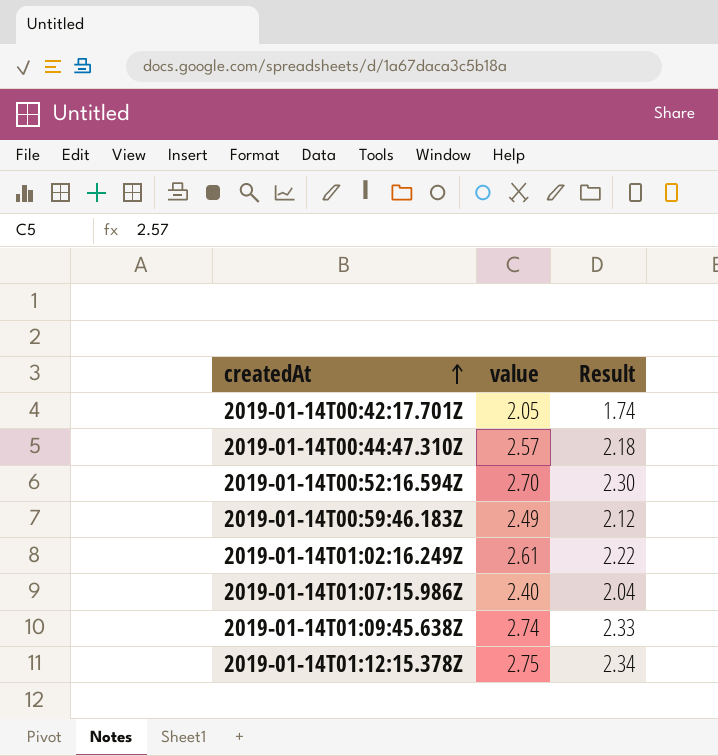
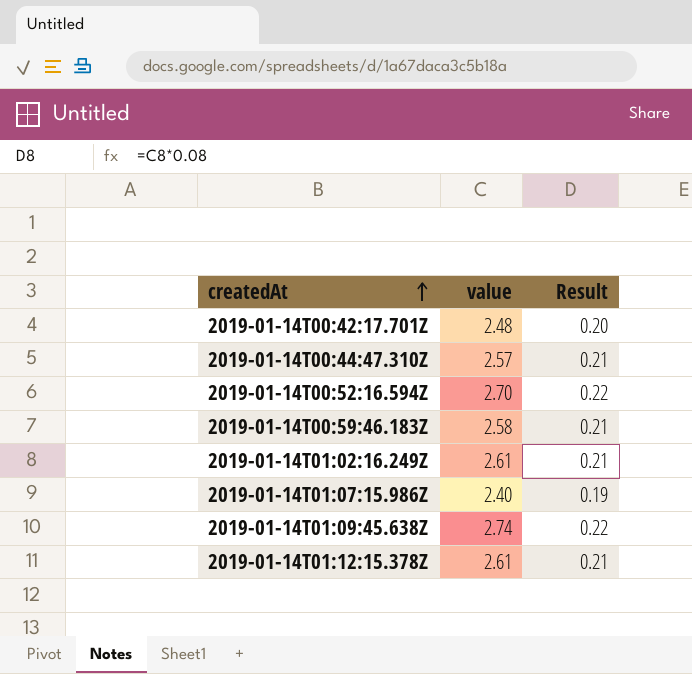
column Result | formula: [value] * 0.85 -> [value] * 0.08
2019-01-14T00:42:17.701Z | value: 2.05 -> 2.48
2019-01-14T00:59:46.183Z | value: 2.49 -> 2.58
2019-01-14T01:12:15.378Z | value: 2.75 -> 2.61

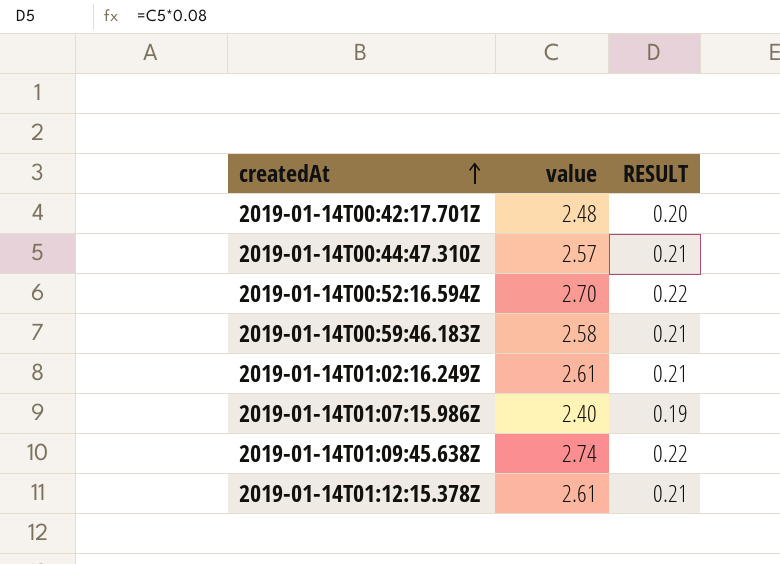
column name: Result -> RESULT

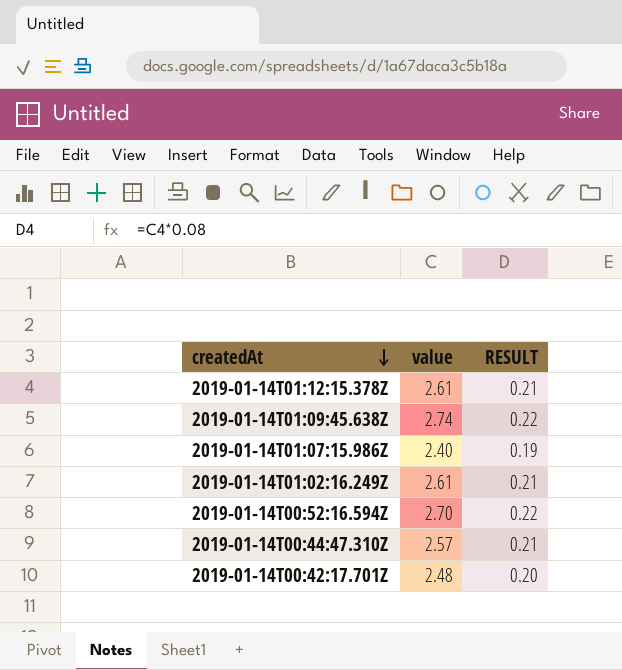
row order: createdAt ascending -> createdAt descending
row 2019-01-14T00:59:46.183Z: 2.58 | 0.21 -> none

